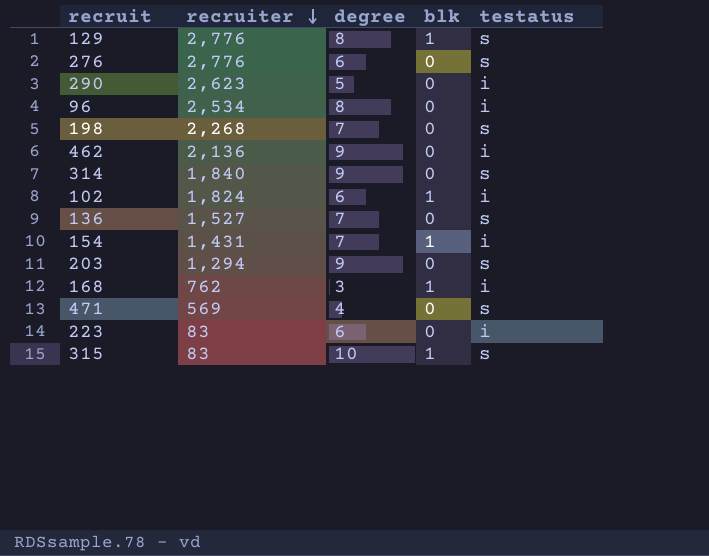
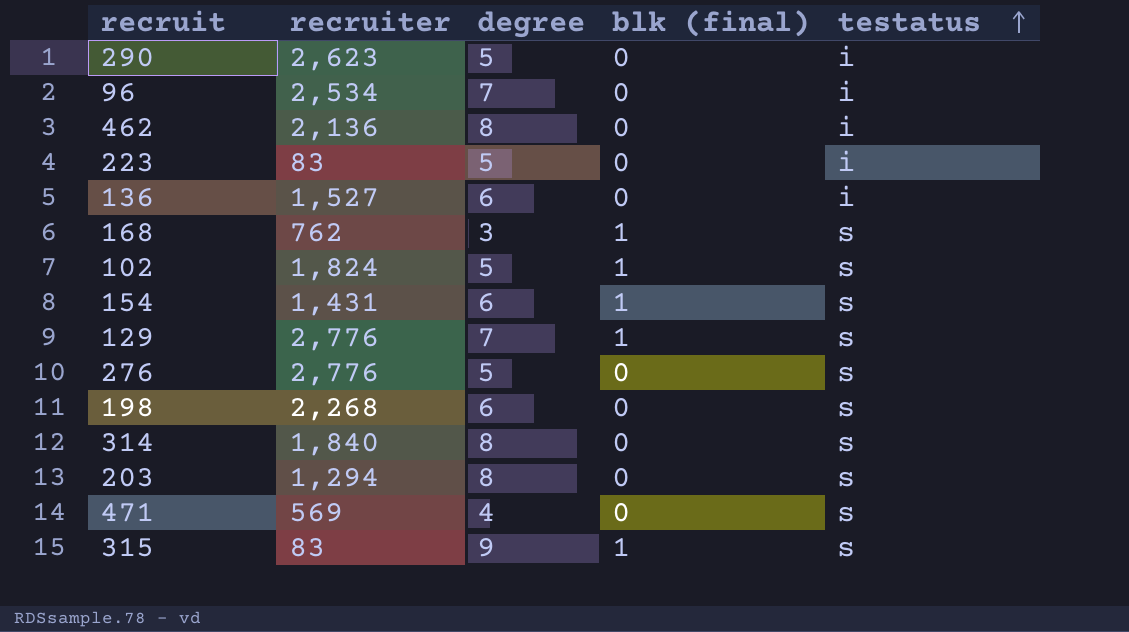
row order: recruiter descending -> testatus ascending
column name: blk -> blk (final)
96 | degree: 8 -> 7
462 | degree: 9 -> 8
223 | degree: 6 -> 5
136 | degree: 7 -> 6
136 | testatus: s -> i
168 | testatus: i -> s
102 | degree: 6 -> 5
102 | testatus: i -> s
154 | degree: 7 -> 6
154 | testatus: i -> s
129 | degree: 8 -> 7
276 | degree: 6 -> 5
198 | degree: 7 -> 6
314 | degree: 9 -> 8
203 | degree: 9 -> 8
315 | degree: 10 -> 9

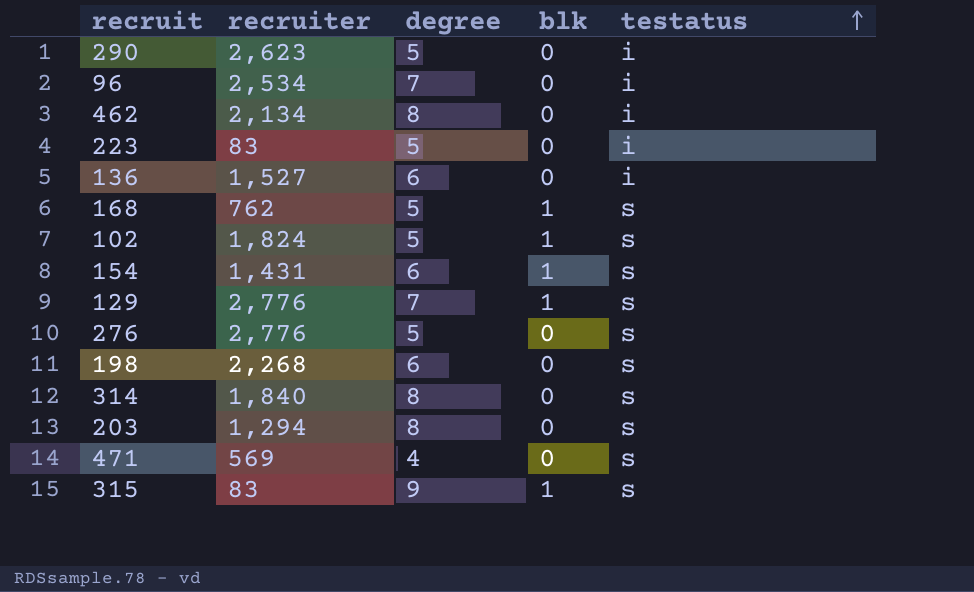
column name: blk (final) -> blk
462 | recruiter: 2,136 -> 2,134
168 | degree: 3 -> 5

